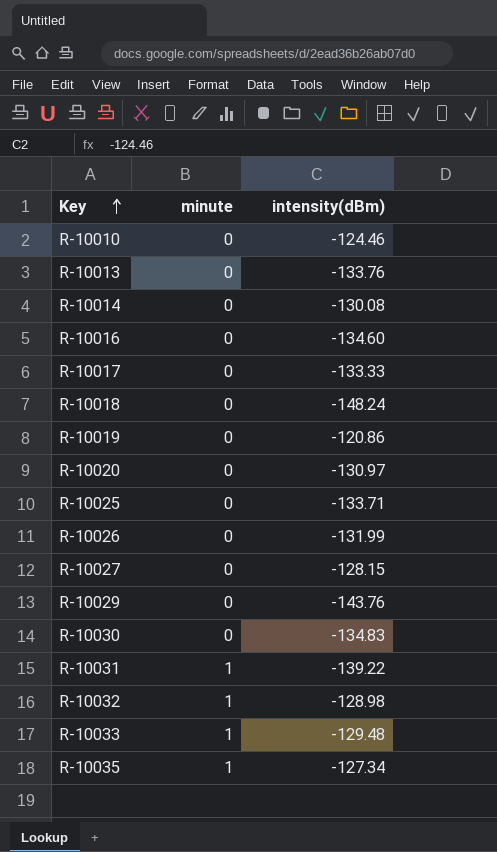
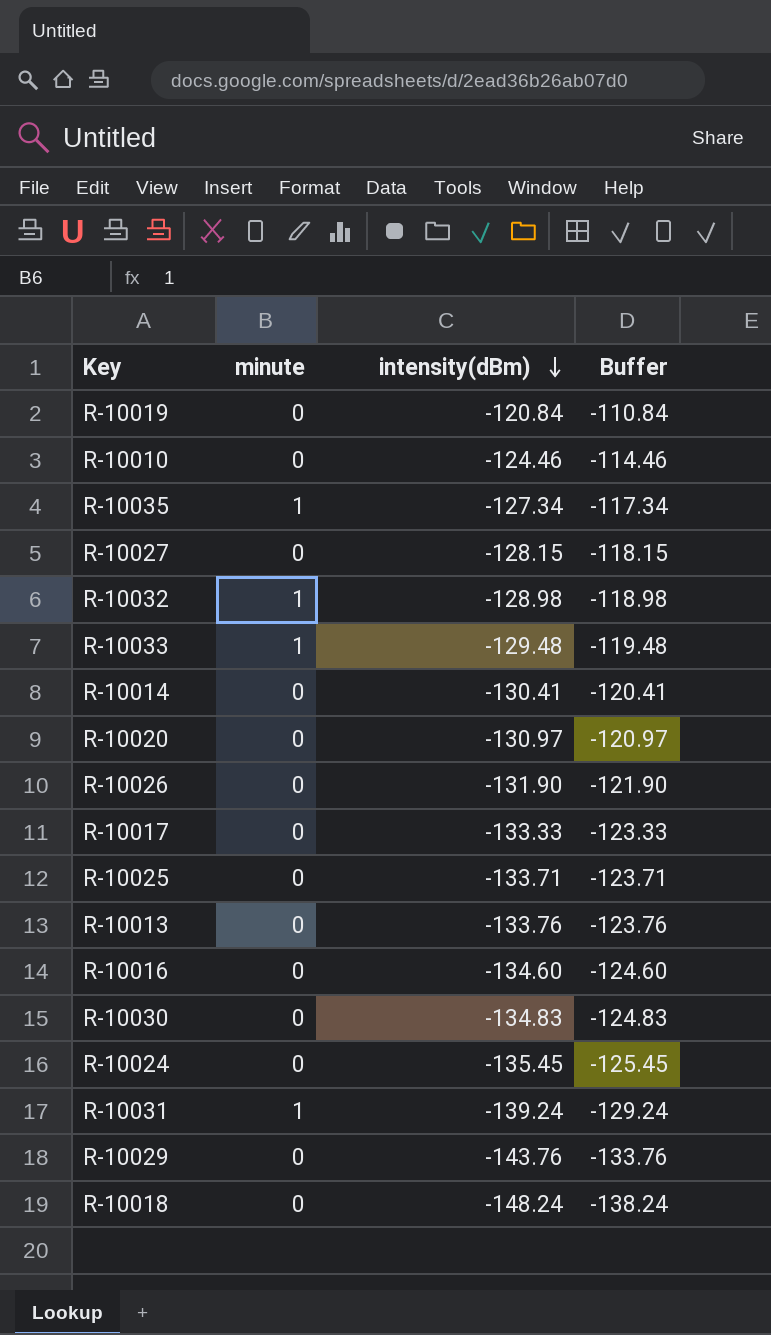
row order: Key ascending -> intensity(dBm) descending
column Buffer | formula: none -> [intensity(dBm)] + 10
R-10019 | intensity(dBm): -120.86 -> -120.84
R-10014 | intensity(dBm): -130.08 -> -130.41
R-10026 | intensity(dBm): -131.99 -> -131.90
row R-10024: none -> 0 | -135.45 | -125.45
R-10031 | intensity(dBm): -139.22 -> -139.24

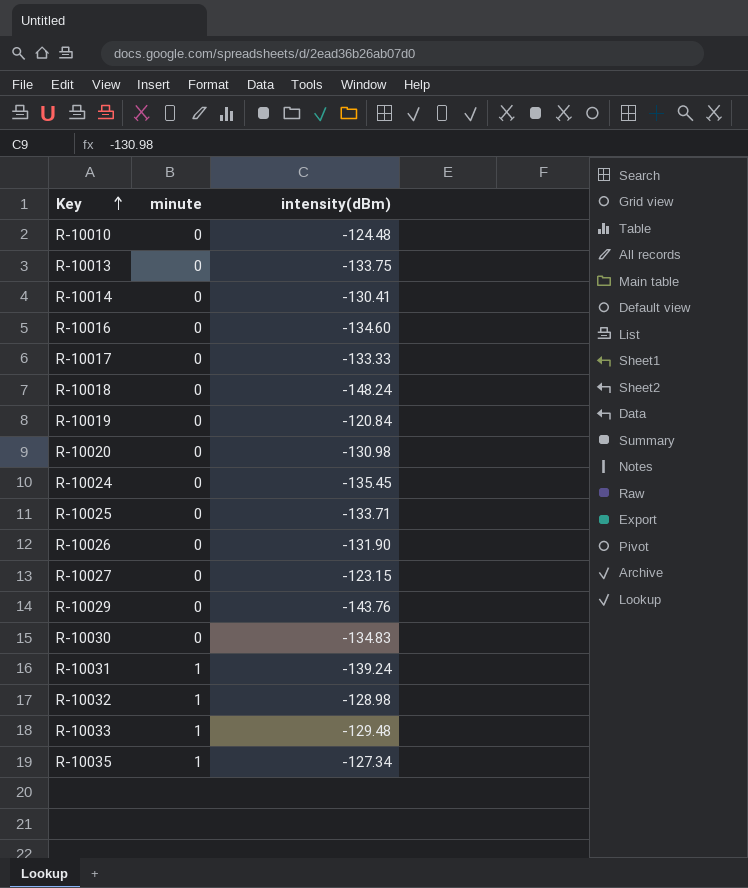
row order: intensity(dBm) descending -> Key ascending
column Buffer | formula: [intensity(dBm)] + 10 -> none
R-10010 | intensity(dBm): -124.46 -> -124.48
R-10013 | intensity(dBm): -133.76 -> -133.75
R-10020 | intensity(dBm): -130.97 -> -130.98
R-10027 | intensity(dBm): -128.15 -> -123.15

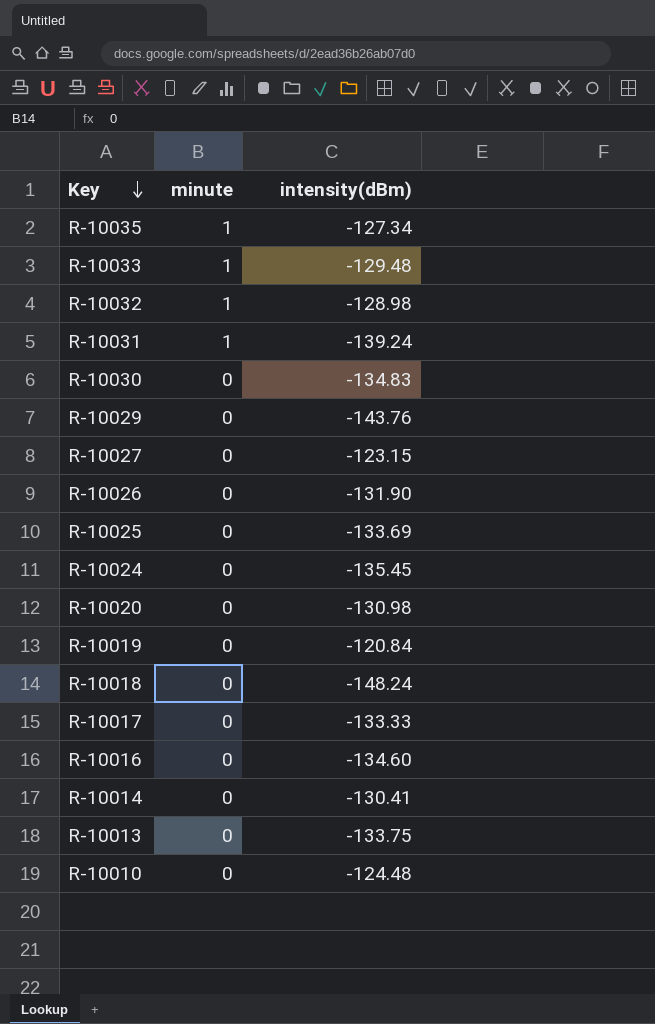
row order: Key ascending -> Key descending
R-10025 | intensity(dBm): -133.71 -> -133.69

